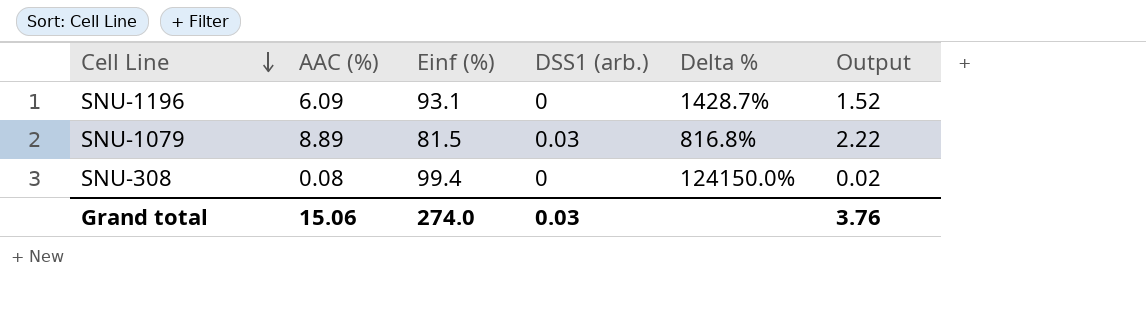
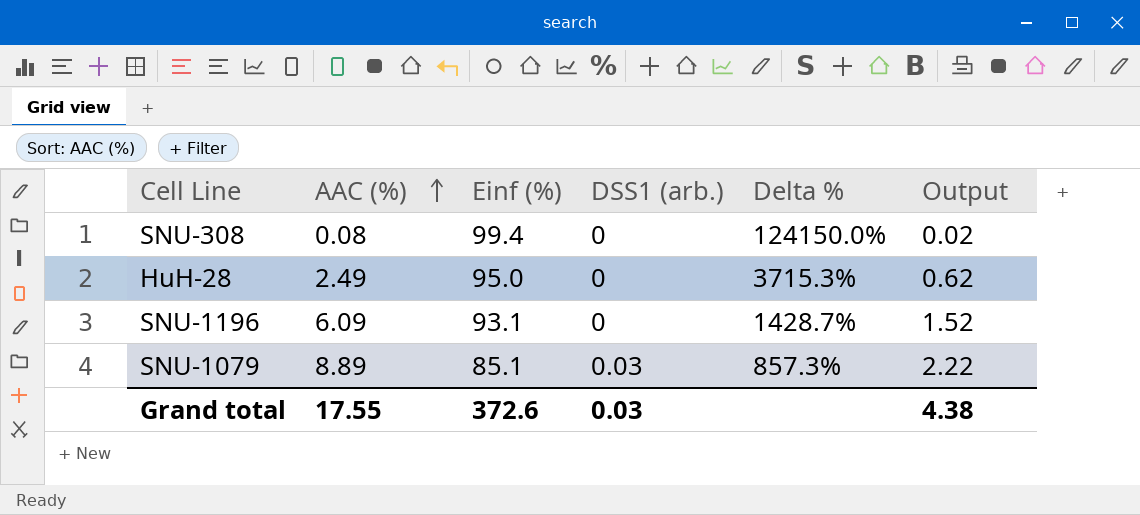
row order: Cell Line descending -> AAC (%) ascending
row HuH-28: none -> 2.49 | 95.0 | 0 | 3715.3% | 0.62
SNU-1079 | Einf (%): 81.5 -> 85.1
SNU-1079 | Delta %: 816.8% -> 857.3%
Grand total | AAC (%): 15.06 -> 17.55
Grand total | Einf (%): 274.0 -> 372.6
Grand total | Output: 3.76 -> 4.38

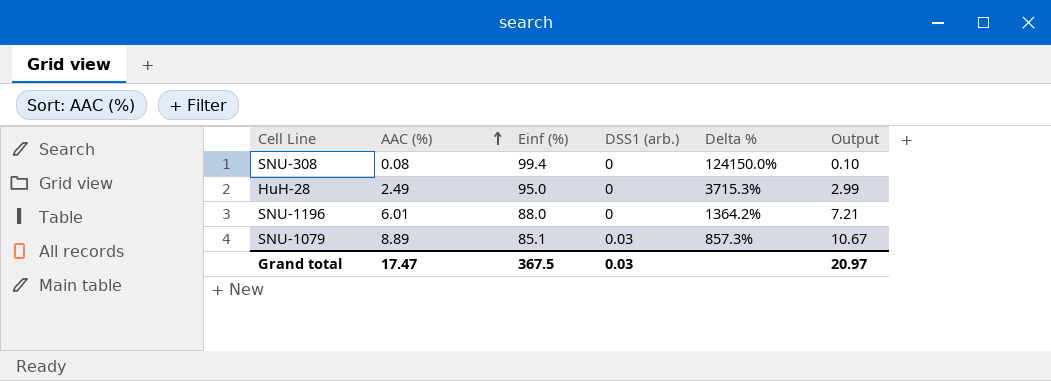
column Output | formula: [AAC (%)] * 0.25 -> [AAC (%)] * 1.2
SNU-1196 | AAC (%): 6.09 -> 6.01
SNU-1196 | Einf (%): 93.1 -> 88.0
SNU-1196 | Delta %: 1428.7% -> 1364.2%
Grand total | AAC (%): 17.55 -> 17.47
Grand total | Einf (%): 372.6 -> 367.5
Grand total | Output: 4.38 -> 20.97

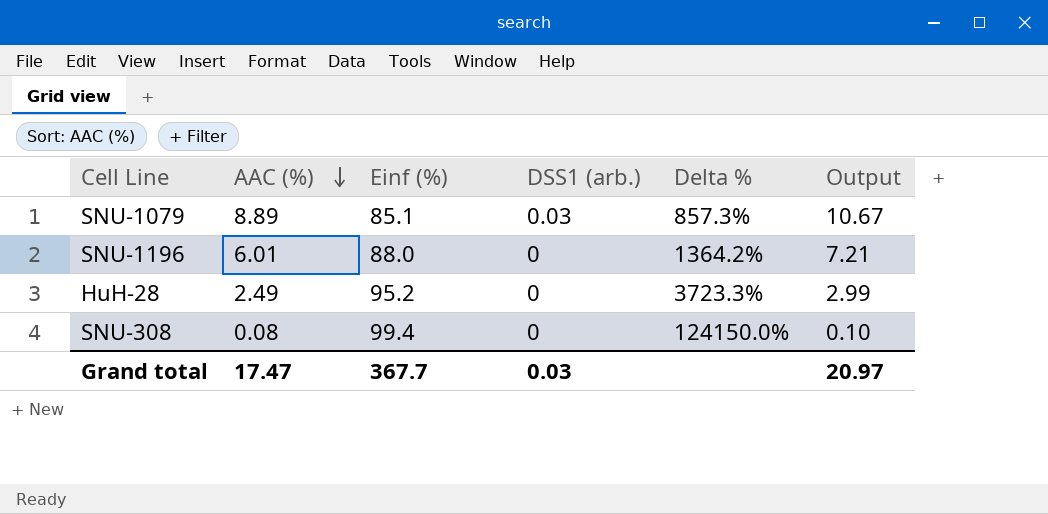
row order: AAC (%) ascending -> AAC (%) descending
HuH-28 | Einf (%): 95.0 -> 95.2
HuH-28 | Delta %: 3715.3% -> 3723.3%
Grand total | Einf (%): 367.5 -> 367.7

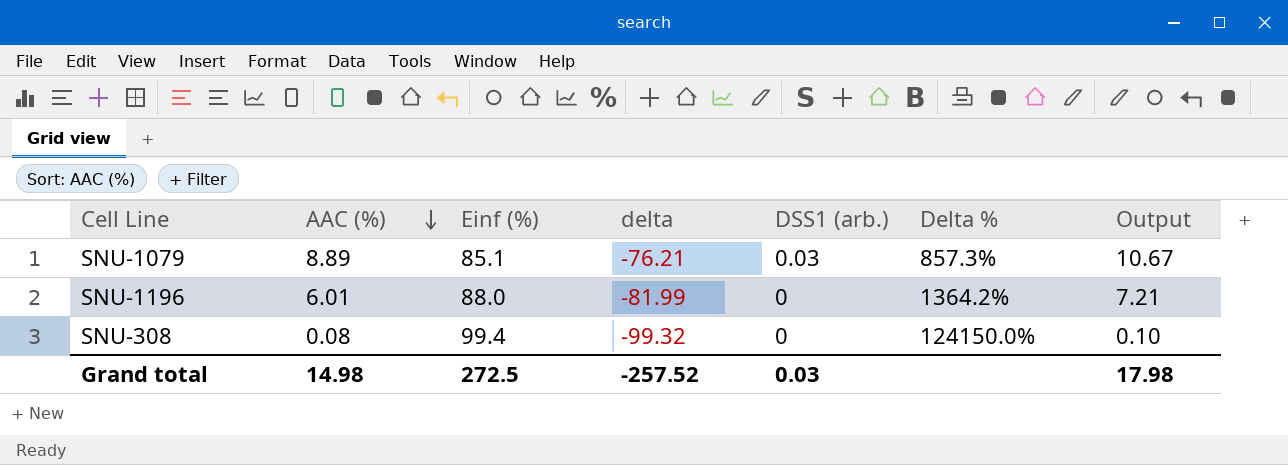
column delta | formula: none -> [AAC (%)] - [Einf (%)]
row HuH-28: 2.49 | 95.2 | 0 | 3723.3% | 2.99 -> none
Grand total | AAC (%): 17.47 -> 14.98
Grand total | Einf (%): 367.7 -> 272.5
Grand total | Output: 20.97 -> 17.98

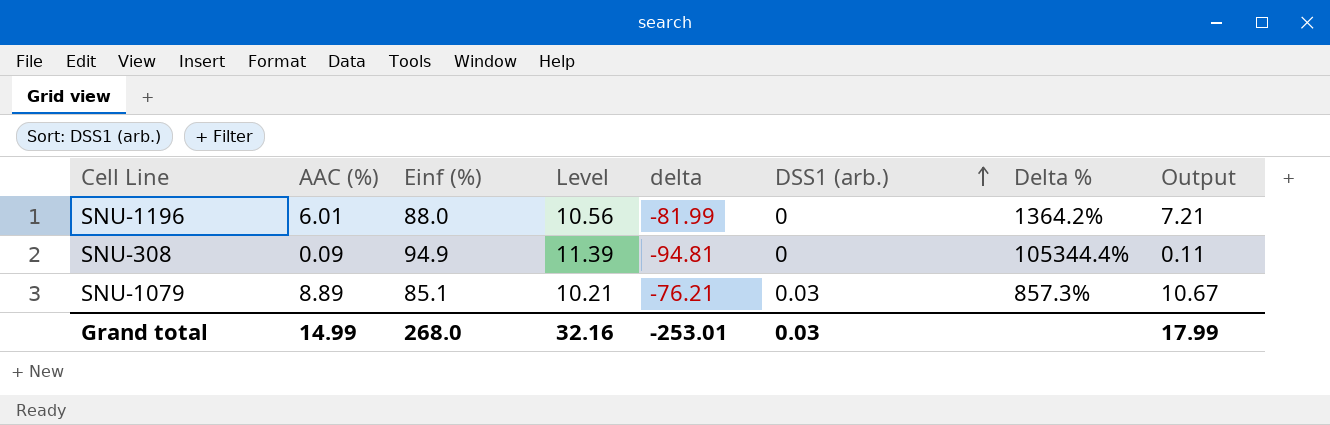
row order: AAC (%) descending -> DSS1 (arb.) ascending
column Level | formula: none -> [Einf (%)] * 0.12
SNU-308 | AAC (%): 0.08 -> 0.09
SNU-308 | Einf (%): 99.4 -> 94.9
SNU-308 | delta: -99.32 -> -94.81
SNU-308 | Delta %: 124150.0% -> 105344.4%
SNU-308 | Output: 0.10 -> 0.11
Grand total | AAC (%): 14.98 -> 14.99
Grand total | Einf (%): 272.5 -> 268.0
Grand total | delta: -257.52 -> -253.01
Grand total | Output: 17.98 -> 17.99

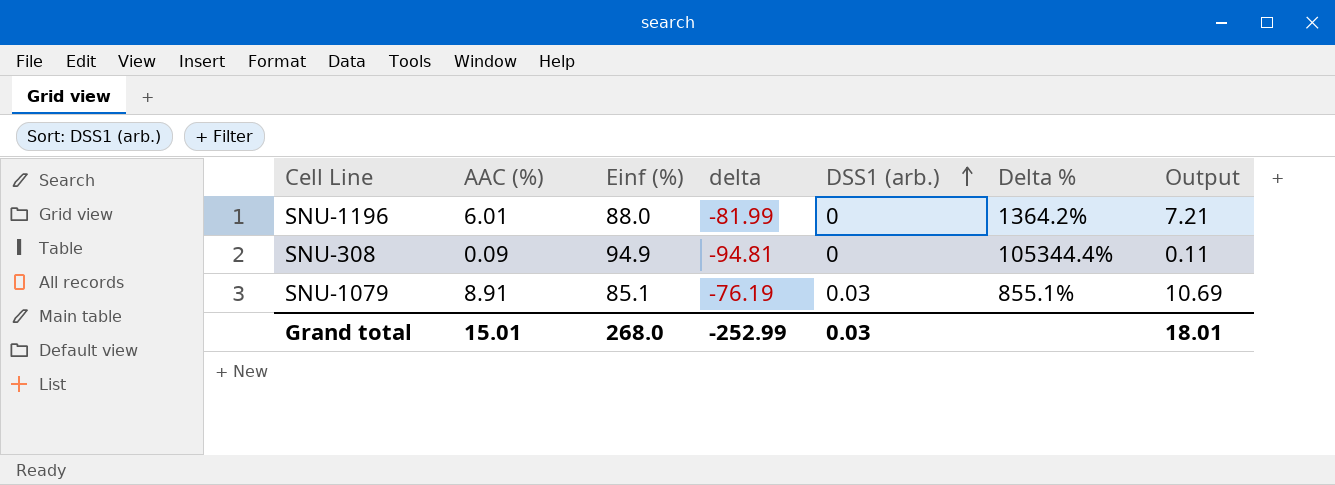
column Level | formula: [Einf (%)] * 0.12 -> none
SNU-1079 | AAC (%): 8.89 -> 8.91
SNU-1079 | delta: -76.21 -> -76.19
SNU-1079 | Delta %: 857.3% -> 855.1%
SNU-1079 | Output: 10.67 -> 10.69
Grand total | AAC (%): 14.99 -> 15.01
Grand total | delta: -253.01 -> -252.99
Grand total | Output: 17.99 -> 18.01

